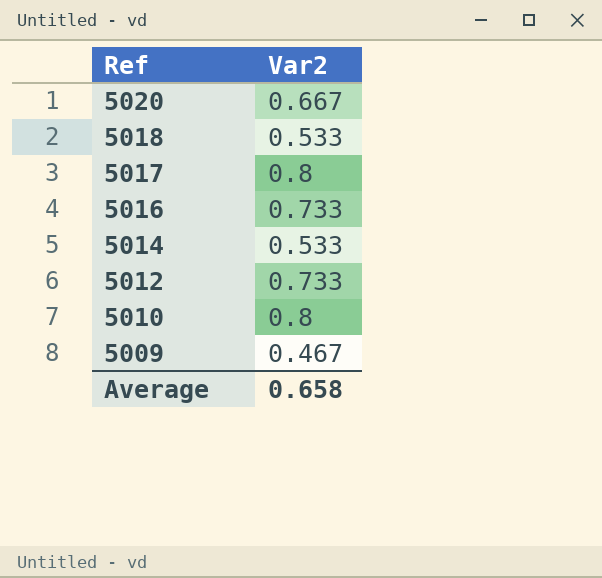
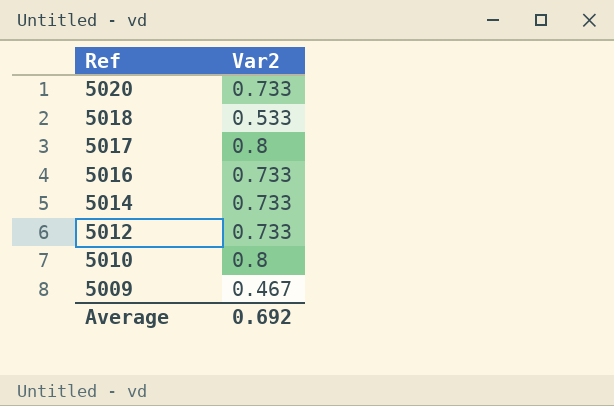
5020 | Var2: 0.667 -> 0.733
5014 | Var2: 0.533 -> 0.733
Average | Var2: 0.658 -> 0.692

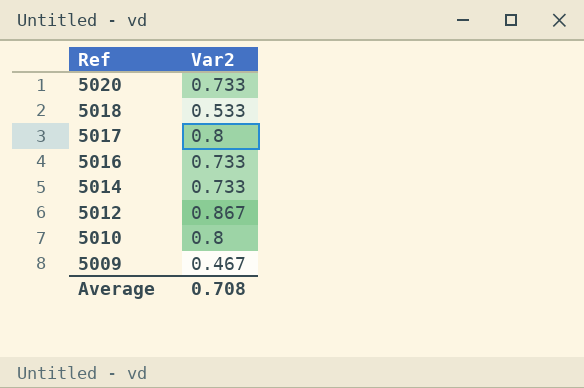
5012 | Var2: 0.733 -> 0.867
Average | Var2: 0.692 -> 0.708

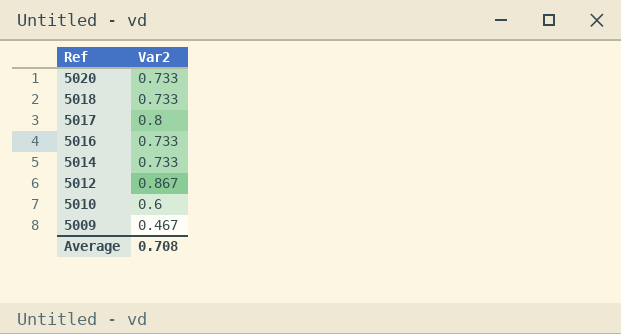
5018 | Var2: 0.533 -> 0.733
5010 | Var2: 0.8 -> 0.6

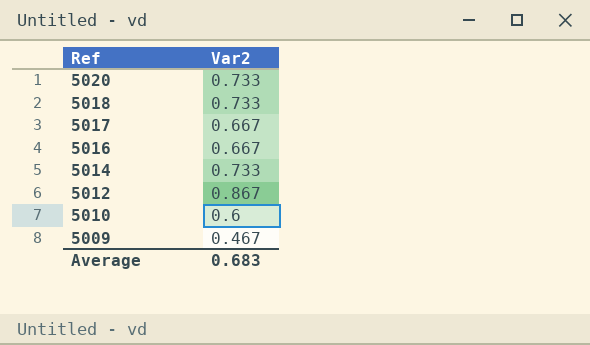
5017 | Var2: 0.8 -> 0.667
5016 | Var2: 0.733 -> 0.667
Average | Var2: 0.708 -> 0.683

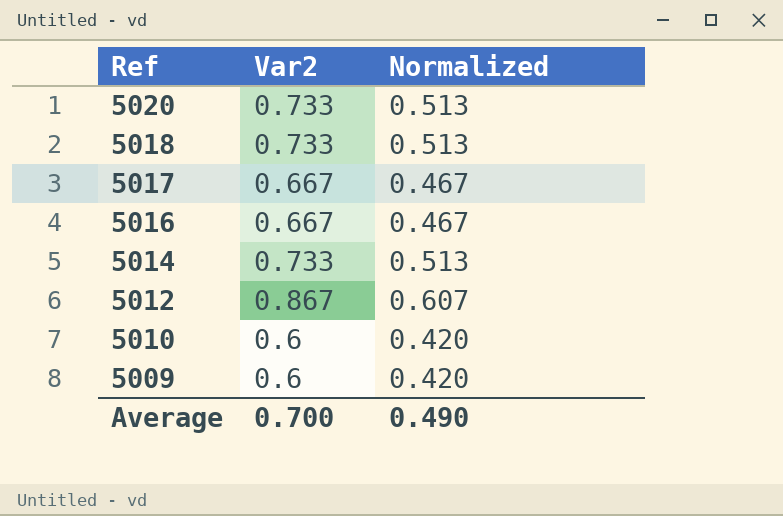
column Normalized | formula: none -> [Var2] * 0.7
5009 | Var2: 0.467 -> 0.6
Average | Var2: 0.683 -> 0.700

